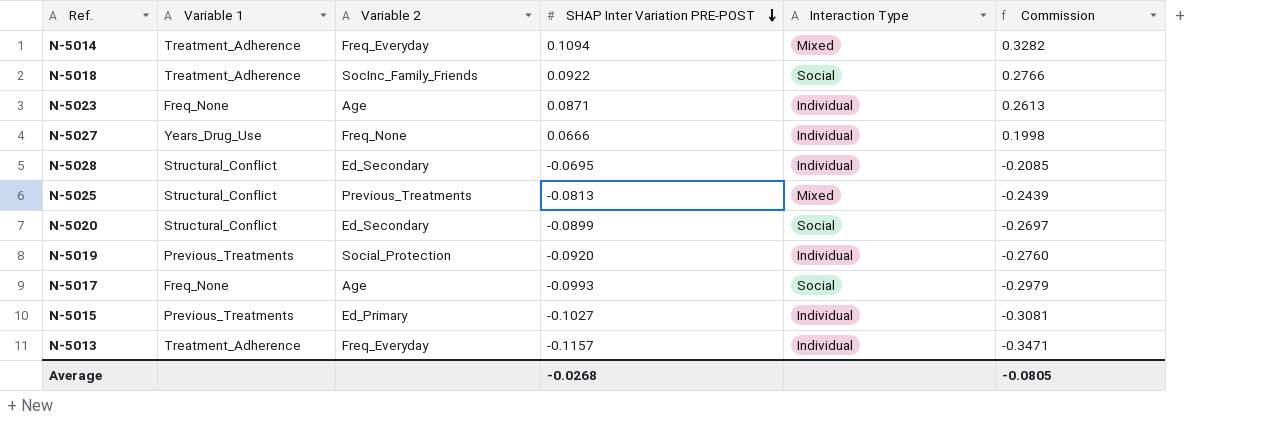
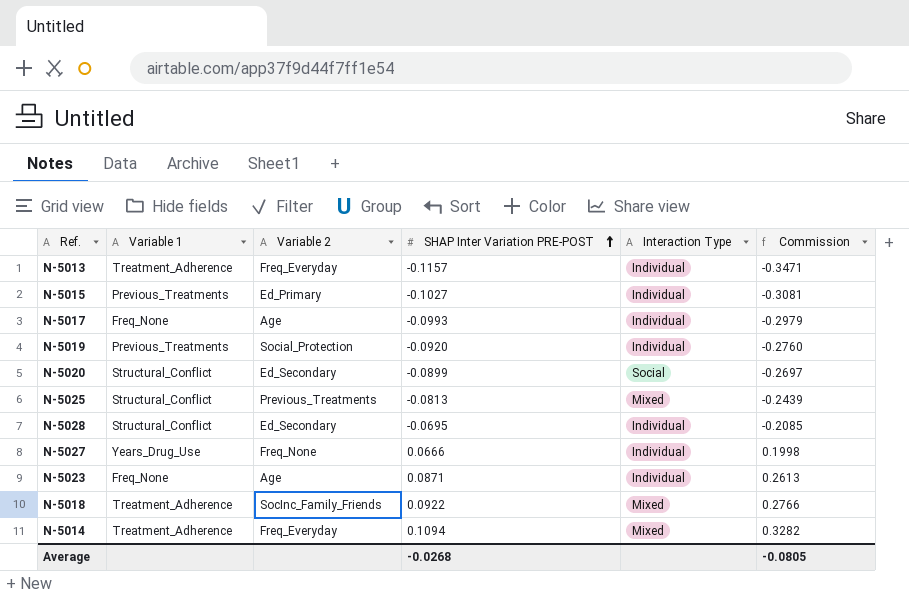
row order: SHAP Inter Variation PRE-POST descending -> SHAP Inter Variation PRE-POST ascending
N-5017 | Interaction Type: Social -> Individual
N-5018 | Interaction Type: Social -> Mixed

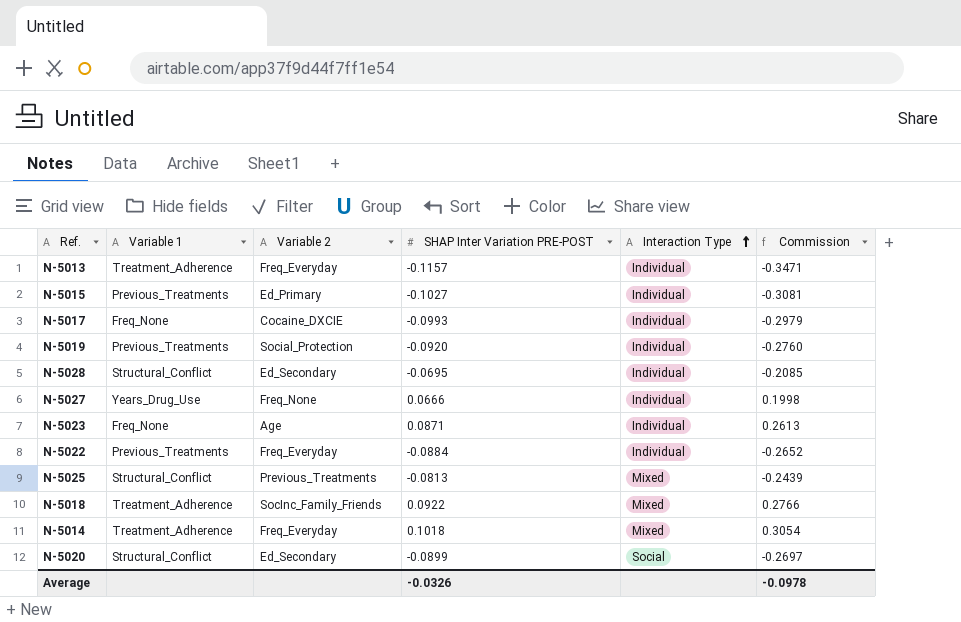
row order: SHAP Inter Variation PRE-POST ascending -> Interaction Type ascending
N-5017 | Variable 2: Age -> Cocaine_DXCIE
row N-5022: none -> Previous_Treatments | Freq_Everyday | -0.0884 | Individual | -0.2652
N-5014 | SHAP Inter Variation PRE-POST: 0.1094 -> 0.1018
N-5014 | Commission: 0.3282 -> 0.3054
Average | SHAP Inter Variation PRE-POST: -0.0268 -> -0.0326
Average | Commission: -0.0805 -> -0.0978

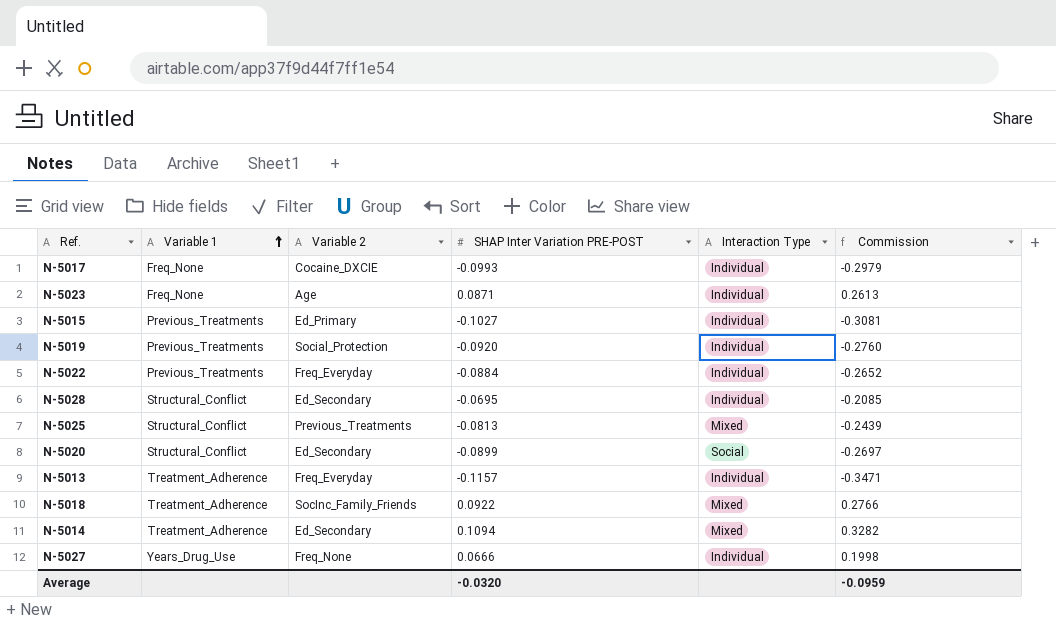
row order: Interaction Type ascending -> Variable 1 ascending
N-5014 | Variable 2: Freq_Everyday -> Ed_Secondary
N-5014 | SHAP Inter Variation PRE-POST: 0.1018 -> 0.1094
N-5014 | Commission: 0.3054 -> 0.3282
Average | SHAP Inter Variation PRE-POST: -0.0326 -> -0.0320
Average | Commission: -0.0978 -> -0.0959

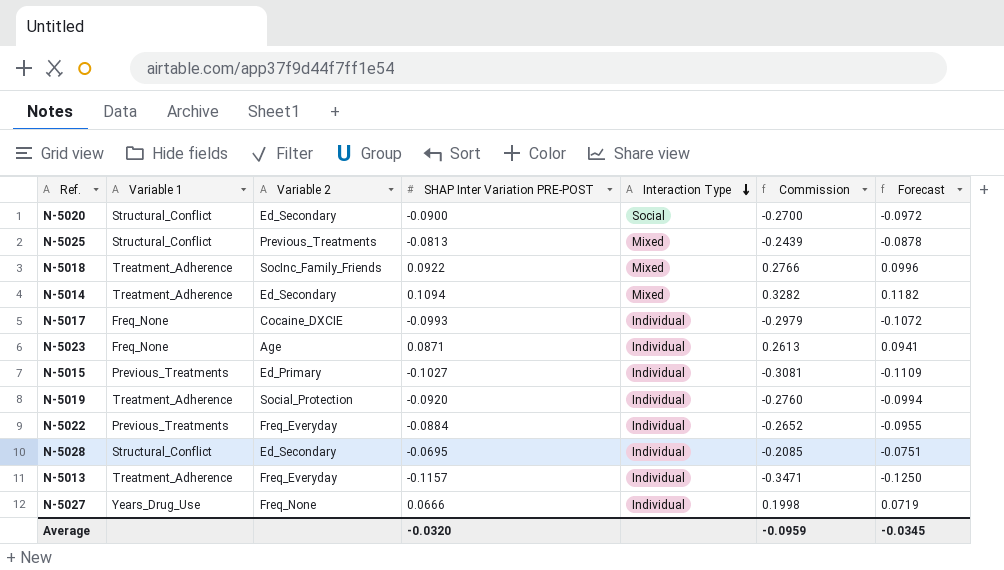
row order: Variable 1 ascending -> Interaction Type descending
column Forecast | formula: none -> [SHAP Inter Variation PRE-POST] * 1.08
N-5020 | SHAP Inter Variation PRE-POST: -0.0899 -> -0.0900
N-5020 | Commission: -0.2697 -> -0.2700
N-5019 | Variable 1: Previous_Treatments -> Treatment_Adherence

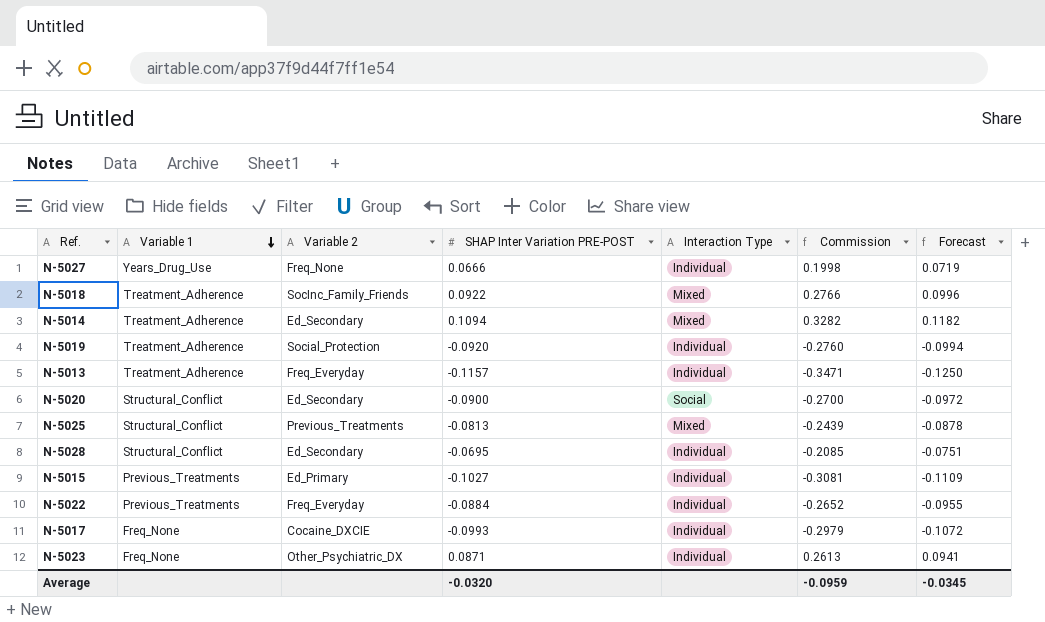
row order: Interaction Type descending -> Variable 1 descending
N-5023 | Variable 2: Age -> Other_Psychiatric_DX

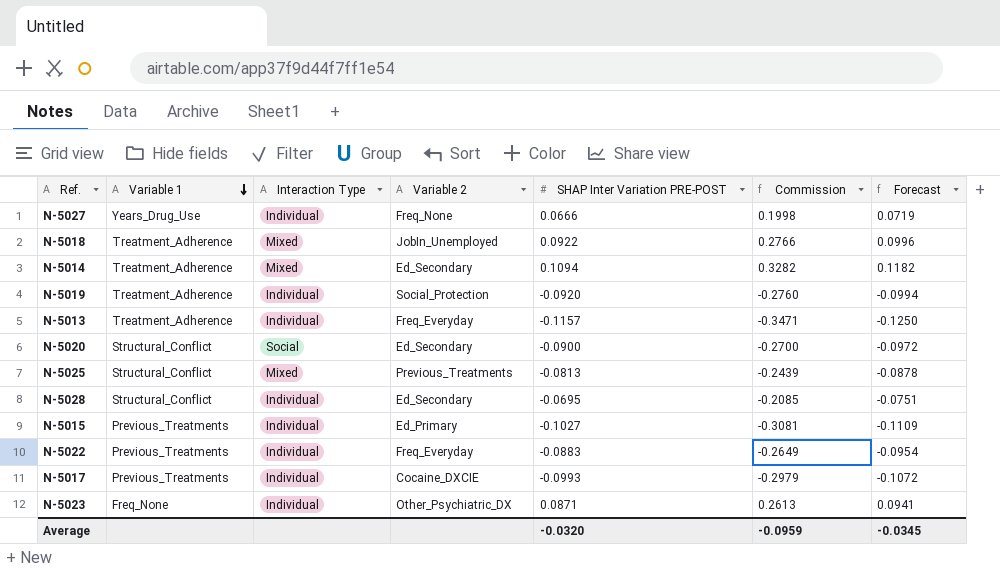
column Interaction Type | position: 5 -> 3
N-5018 | Variable 2: SocInc_Family_Friends -> JobIn_Unemployed
N-5022 | SHAP Inter Variation PRE-POST: -0.0884 -> -0.0883
N-5022 | Commission: -0.2652 -> -0.2649
N-5022 | Forecast: -0.0955 -> -0.0954
N-5017 | Variable 1: Freq_None -> Previous_Treatments

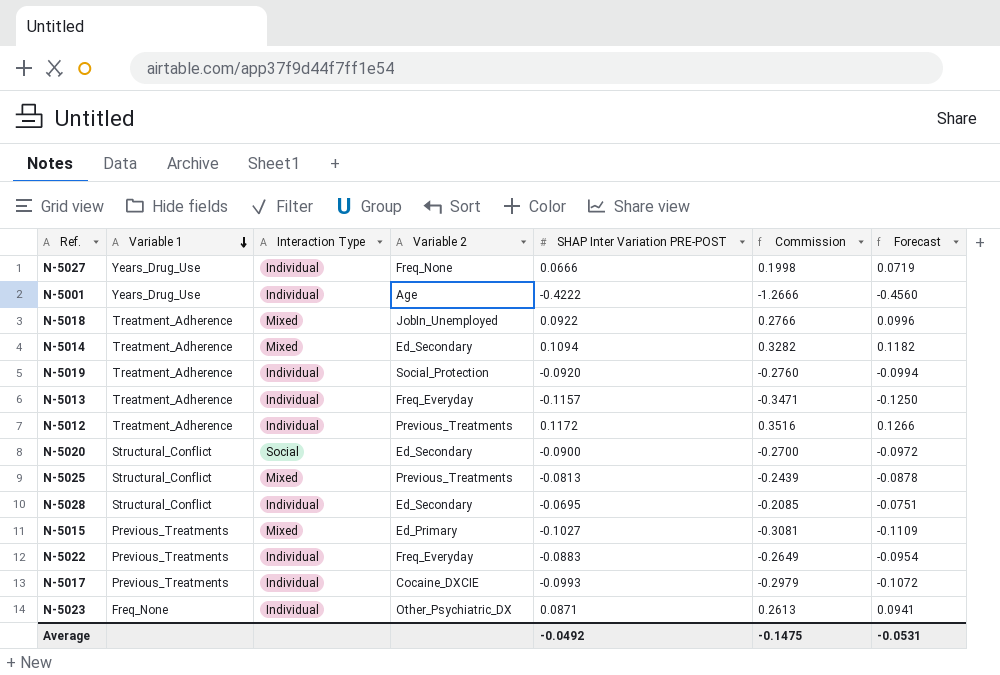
row N-5001: none -> Years_Drug_Use | Individual | Age | -0.4222 | -1.2666 | -0.4560
row N-5012: none -> Treatment_Adherence | Individual | Previous_Treatments | 0.1172 | 0.3516 | 0.1266
N-5015 | Interaction Type: Individual -> Mixed
Average | SHAP Inter Variation PRE-POST: -0.0320 -> -0.0492
Average | Commission: -0.0959 -> -0.1475
Average | Forecast: -0.0345 -> -0.0531

